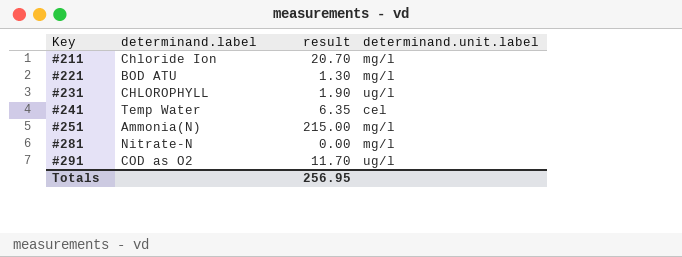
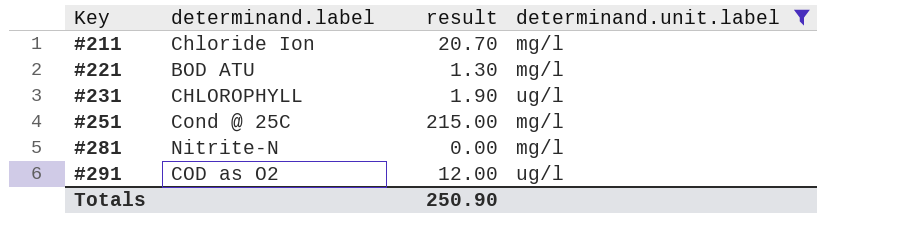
filter: none -> determinand.unit.label != cel
#251 | determinand.label: Ammonia(N) -> Cond @ 25C
#281 | determinand.label: Nitrate-N -> Nitrite-N
#291 | result: 11.70 -> 12.00
Totals | result: 256.95 -> 250.90

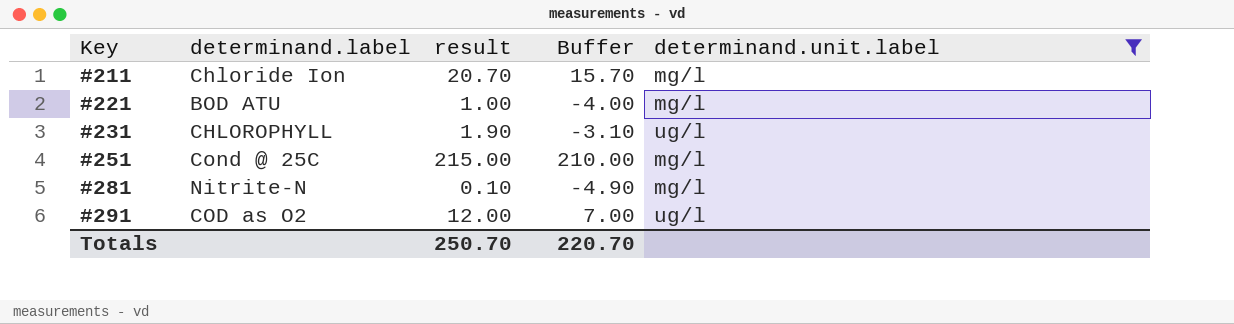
column Buffer | formula: none -> [result] - 5
#221 | result: 1.30 -> 1.00
#281 | result: 0.00 -> 0.10
Totals | result: 250.90 -> 250.70

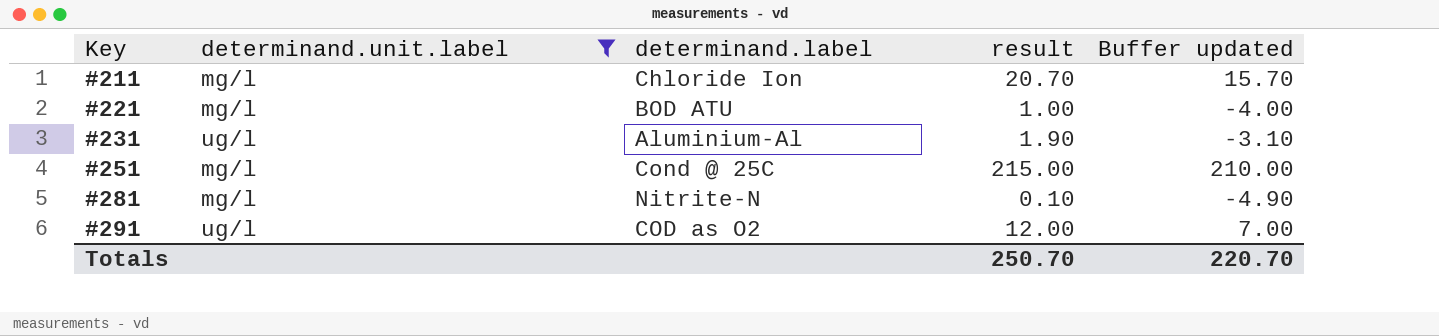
column determinand.unit.label | position: 5 -> 2
column name: Buffer -> Buffer updated
#231 | determinand.label: CHLOROPHYLL -> Aluminium-Al

